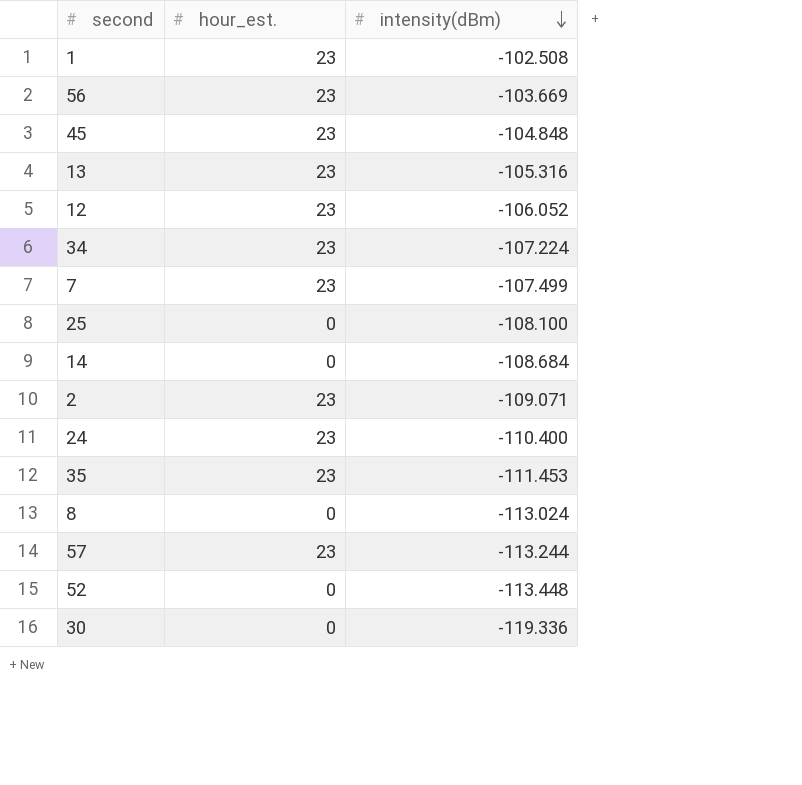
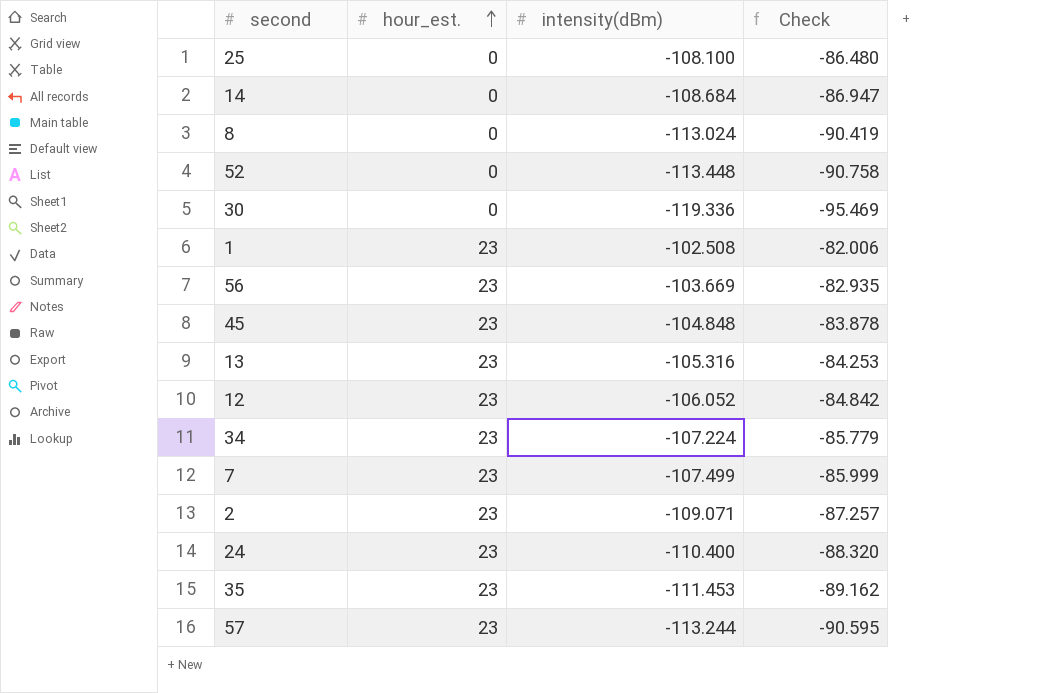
row order: intensity(dBm) descending -> hour_est. ascending
column Check | formula: none -> [intensity(dBm)] * 0.8

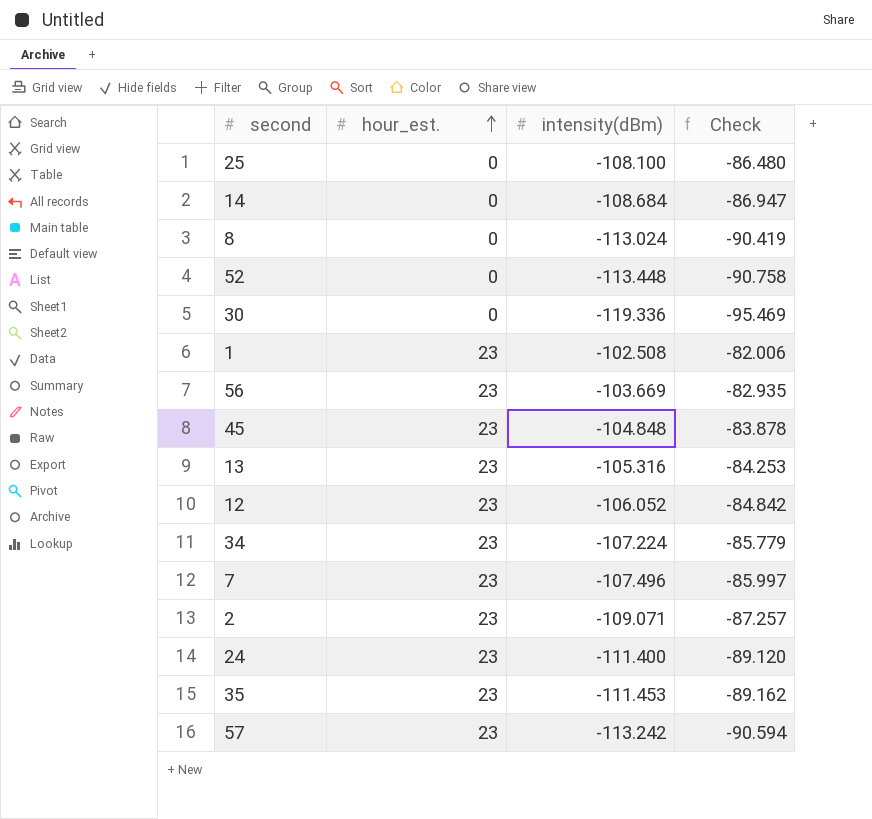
7 | intensity(dBm): -107.499 -> -107.496
7 | Check: -85.999 -> -85.997
24 | intensity(dBm): -110.400 -> -111.400
24 | Check: -88.320 -> -89.120
57 | intensity(dBm): -113.244 -> -113.242
57 | Check: -90.595 -> -90.594

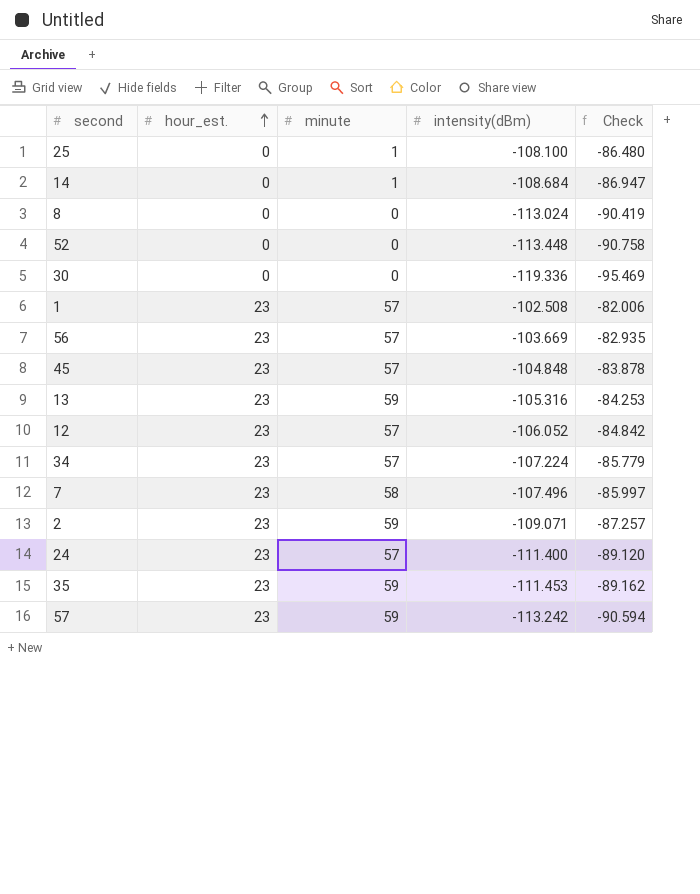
column minute | position: none -> 3

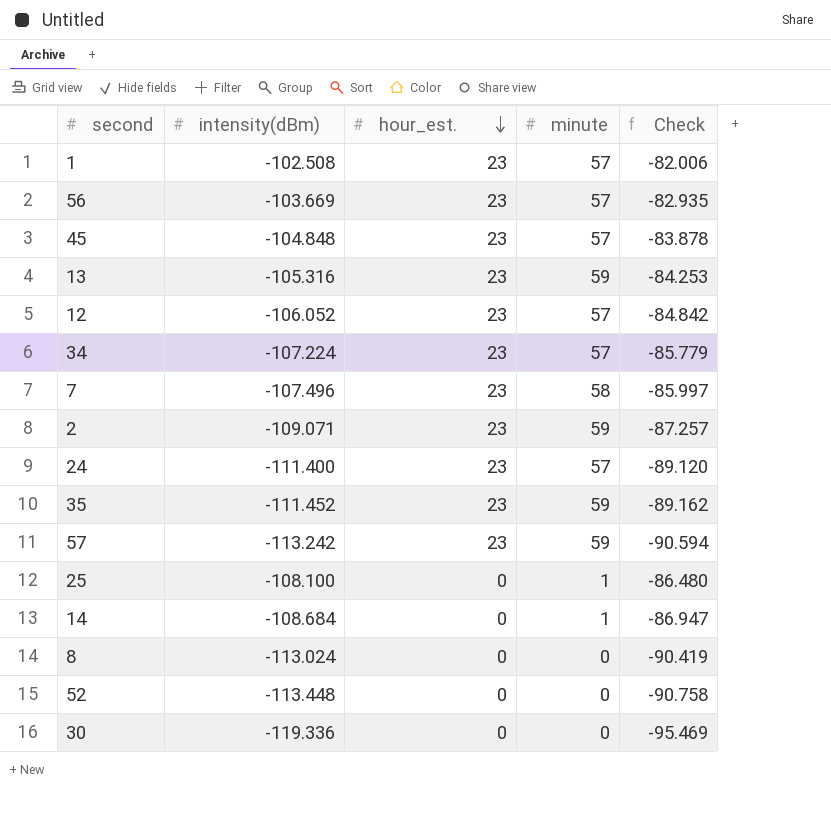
row order: hour_est. ascending -> hour_est. descending
column intensity(dBm) | position: 4 -> 2
35 | intensity(dBm): -111.453 -> -111.452

